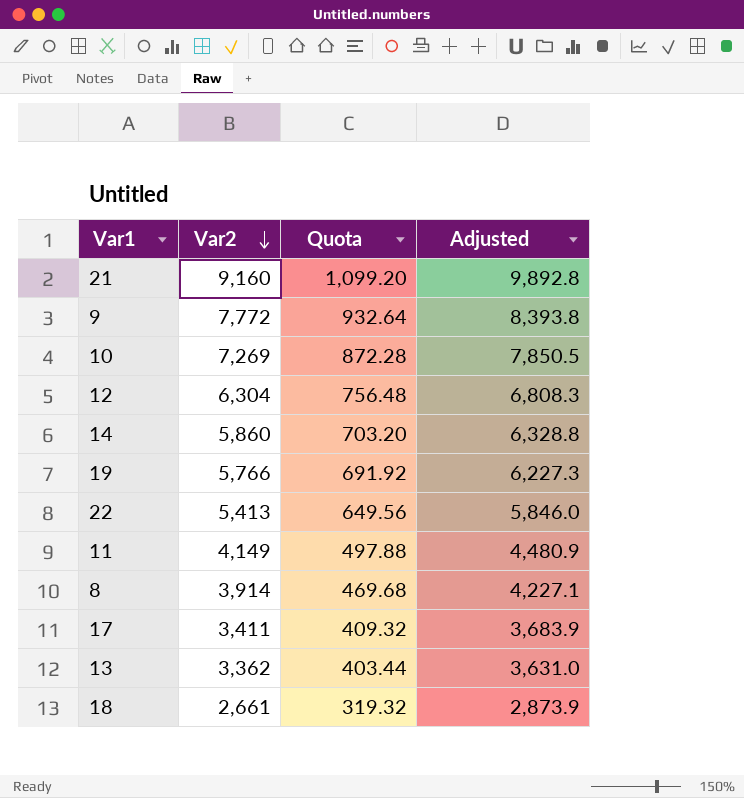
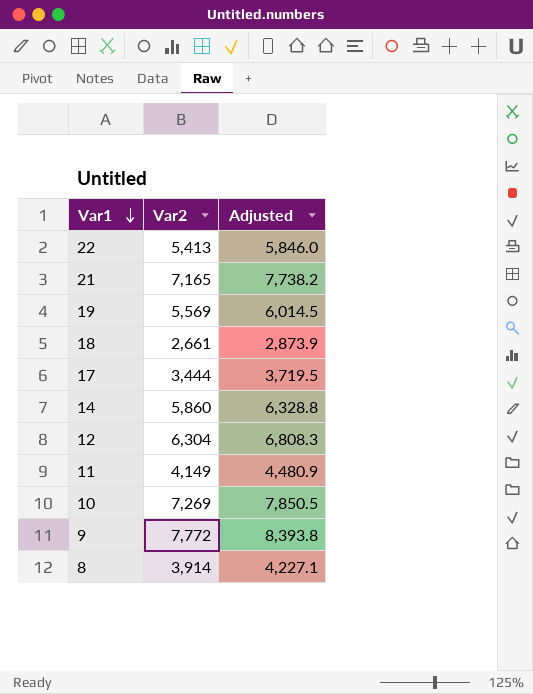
row order: Var2 descending -> Var1 descending
column Quota | formula: [Var2] * 0.12 -> none
row 13: 3,362 | 403.44 | 3,631.0 -> none
21 | Var2: 9,160 -> 7,165
21 | Adjusted: 9,892.8 -> 7,738.2
19 | Var2: 5,766 -> 5,569
19 | Adjusted: 6,227.3 -> 6,014.5
17 | Var2: 3,411 -> 3,444
17 | Adjusted: 3,683.9 -> 3,719.5

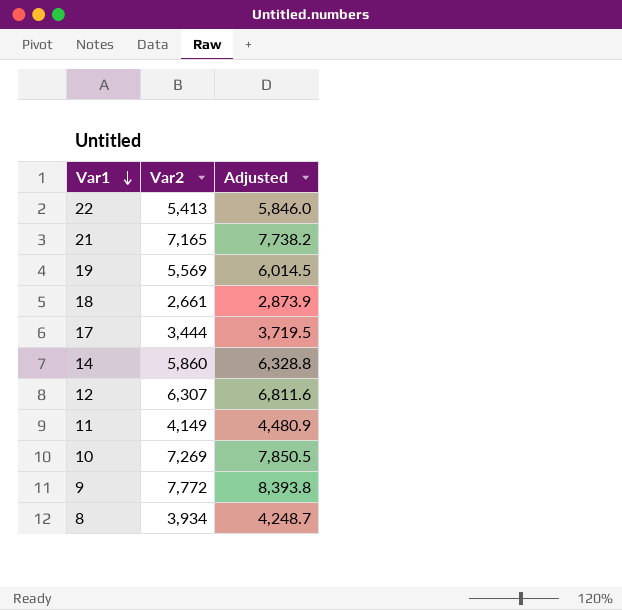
12 | Var2: 6,304 -> 6,307
12 | Adjusted: 6,808.3 -> 6,811.6
8 | Var2: 3,914 -> 3,934
8 | Adjusted: 4,227.1 -> 4,248.7

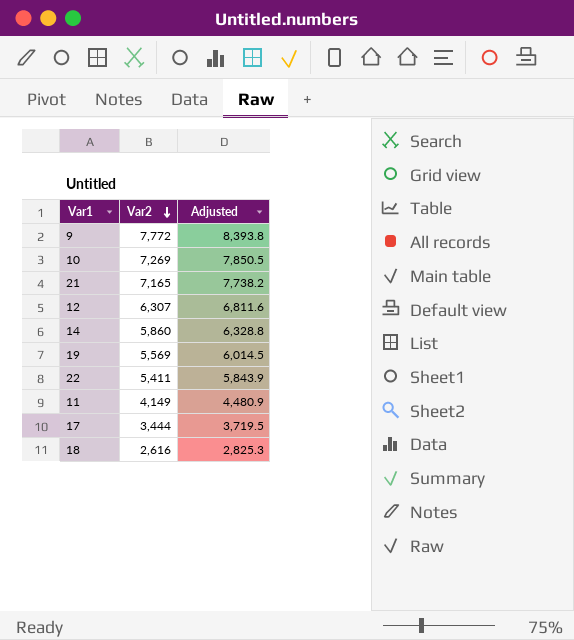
row order: Var1 descending -> Var2 descending
row 8: 3,934 | 4,248.7 -> none
22 | Var2: 5,413 -> 5,411
22 | Adjusted: 5,846.0 -> 5,843.9
18 | Var2: 2,661 -> 2,616
18 | Adjusted: 2,873.9 -> 2,825.3

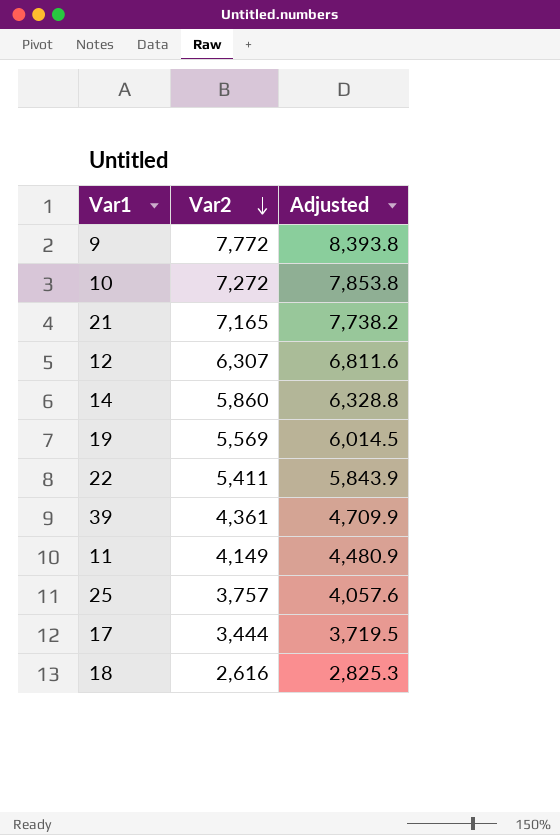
10 | Var2: 7,269 -> 7,272
10 | Adjusted: 7,850.5 -> 7,853.8
row 39: none -> 4,361 | 4,709.9
row 25: none -> 3,757 | 4,057.6

